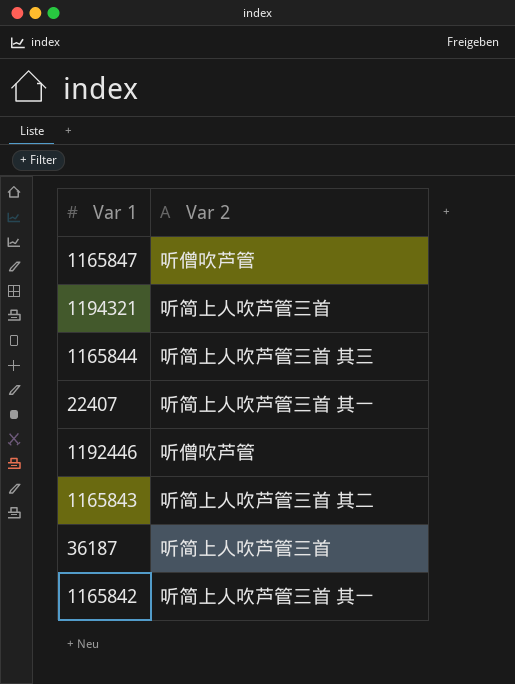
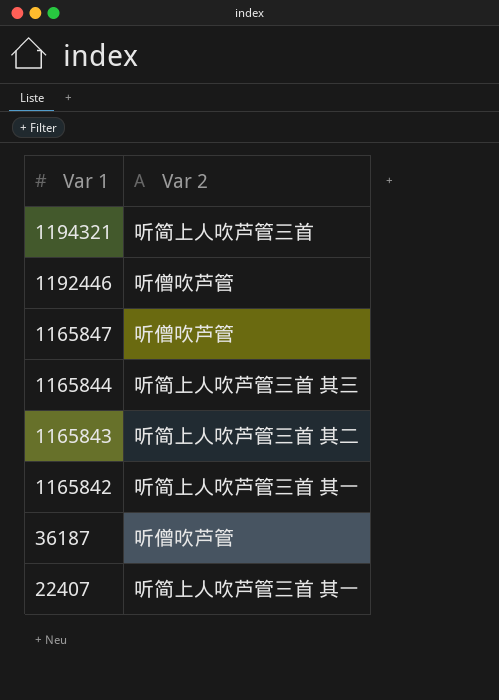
row order: none -> Var 1 descending
36187 | Var 2: 听简上人吹芦管三首 -> 听僧吹芦管

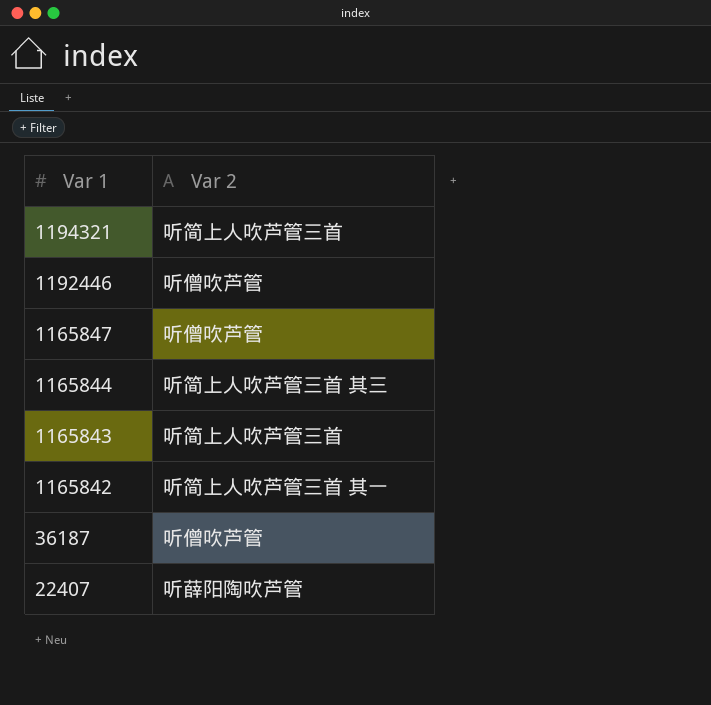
1165843 | Var 2: 听简上人吹芦管三首 其二 -> 听简上人吹芦管三首
22407 | Var 2: 听简上人吹芦管三首 其一 -> 听薛阳陶吹芦管

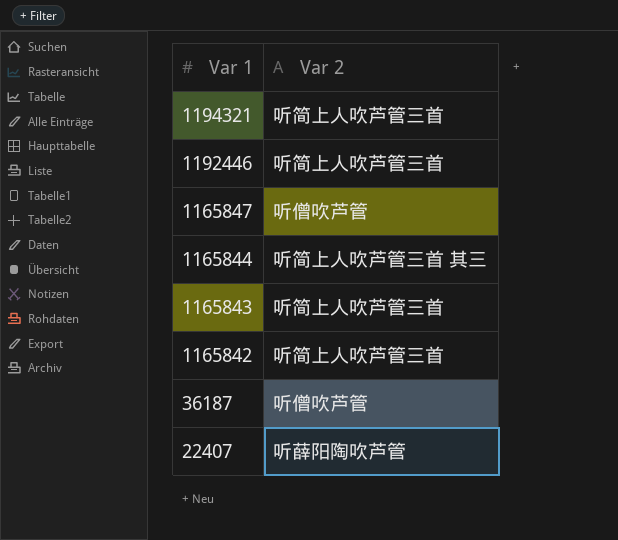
1192446 | Var 2: 听僧吹芦管 -> 听简上人吹芦管三首
1165842 | Var 2: 听简上人吹芦管三首 其一 -> 听简上人吹芦管三首

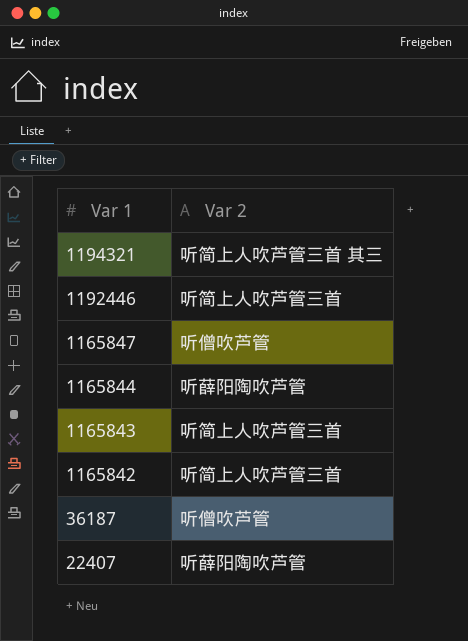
1194321 | Var 2: 听简上人吹芦管三首 -> 听简上人吹芦管三首 其三
1165844 | Var 2: 听简上人吹芦管三首 其三 -> 听薛阳陶吹芦管

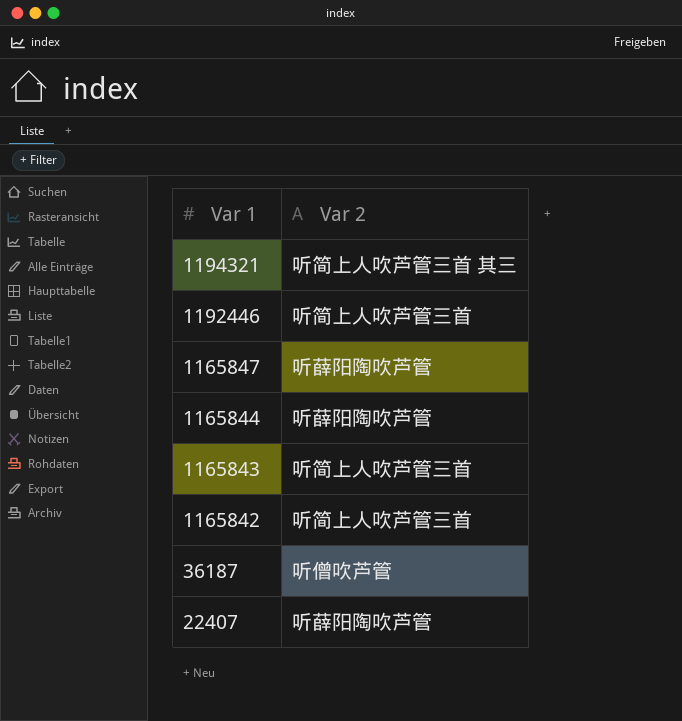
1165847 | Var 2: 听僧吹芦管 -> 听薛阳陶吹芦管

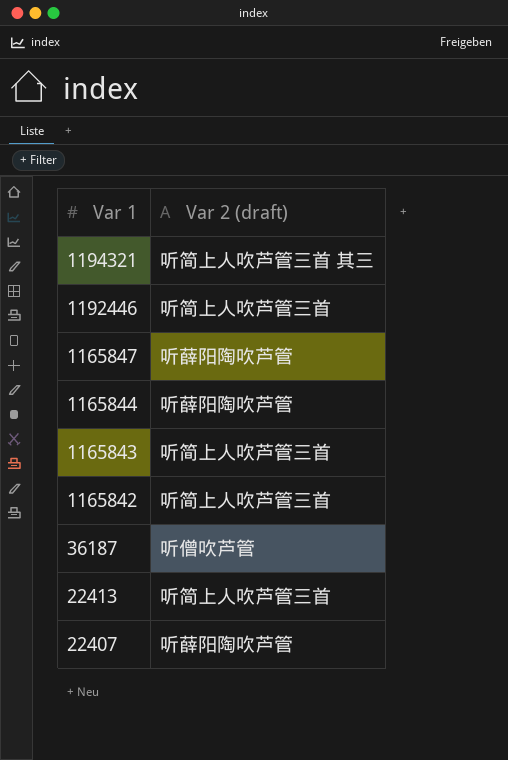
column name: Var 2 -> Var 2 (draft)
row 22413: none -> 听简上人吹芦管三首

